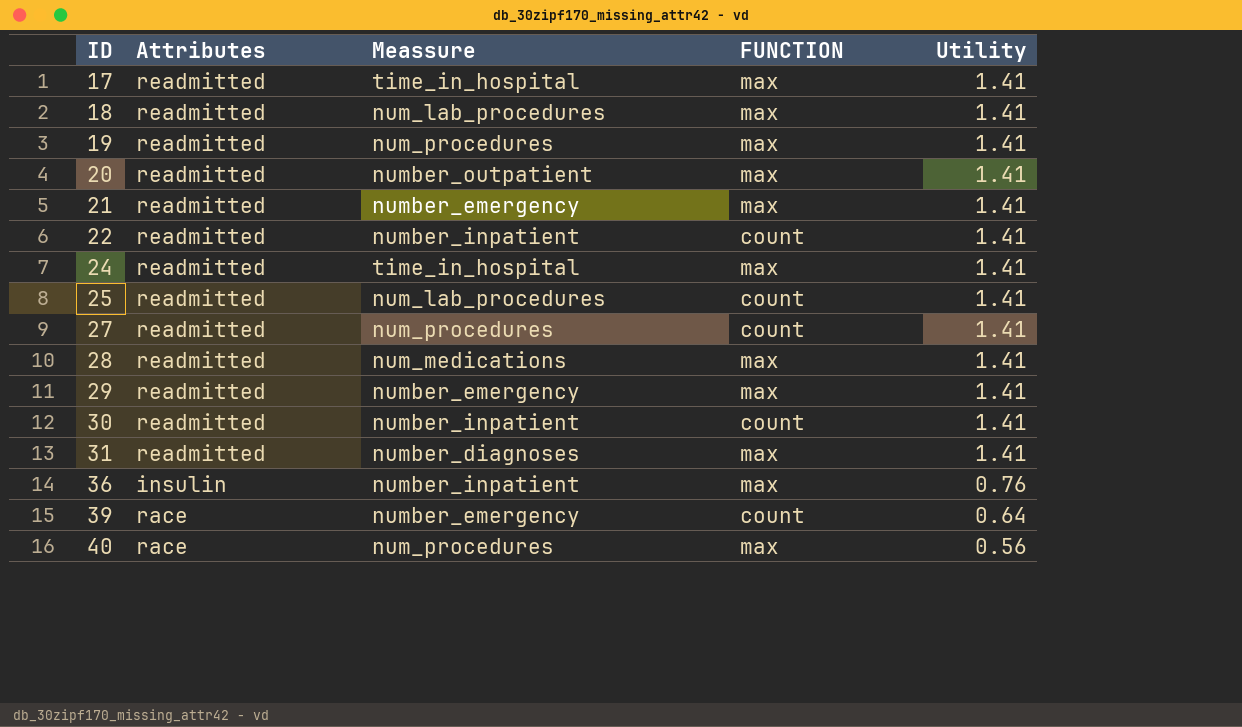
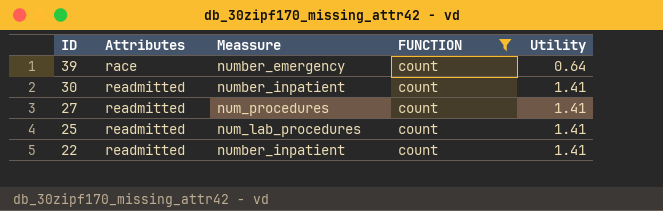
filter: none -> FUNCTION = count
row order: ID ascending -> ID descending

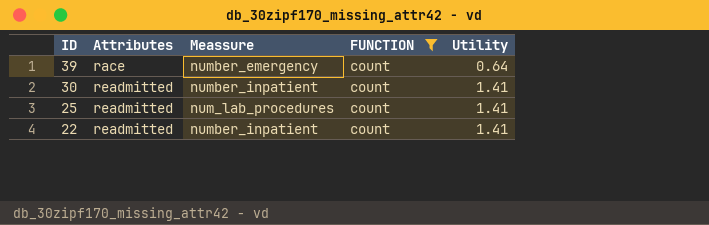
row 27: readmitted | num_procedures | count | 1.41 -> none

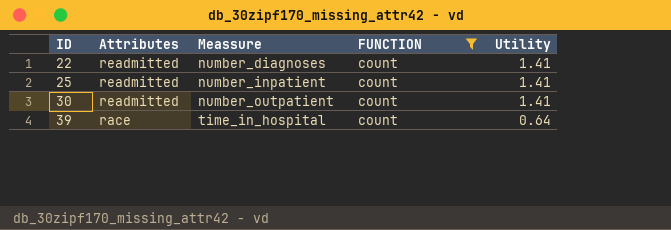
row order: ID descending -> ID ascending
22 | Meassure: number_inpatient -> number_diagnoses
25 | Meassure: num_lab_procedures -> number_inpatient
30 | Meassure: number_inpatient -> number_outpatient
39 | Meassure: number_emergency -> time_in_hospital

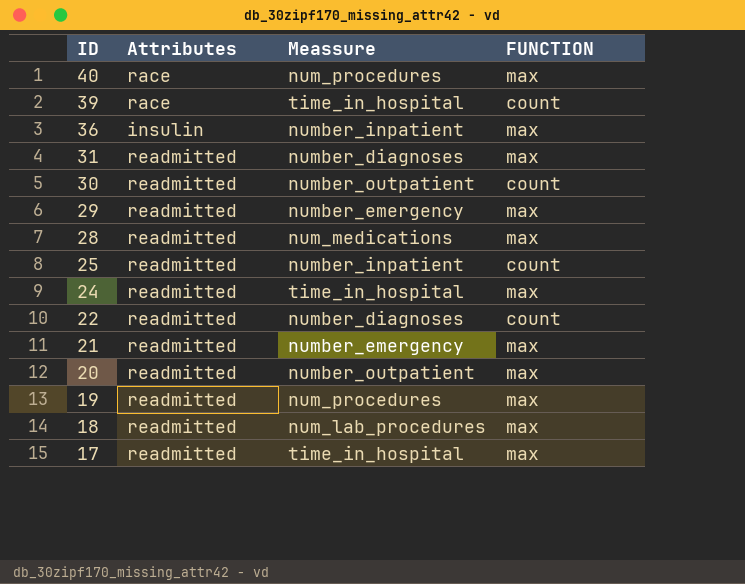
filter: FUNCTION = count -> none
row order: ID ascending -> ID descending
column Utility | position: 5 -> none

